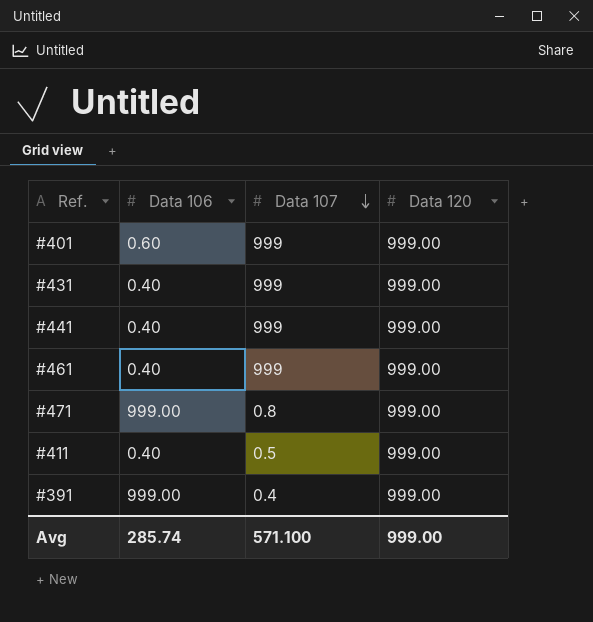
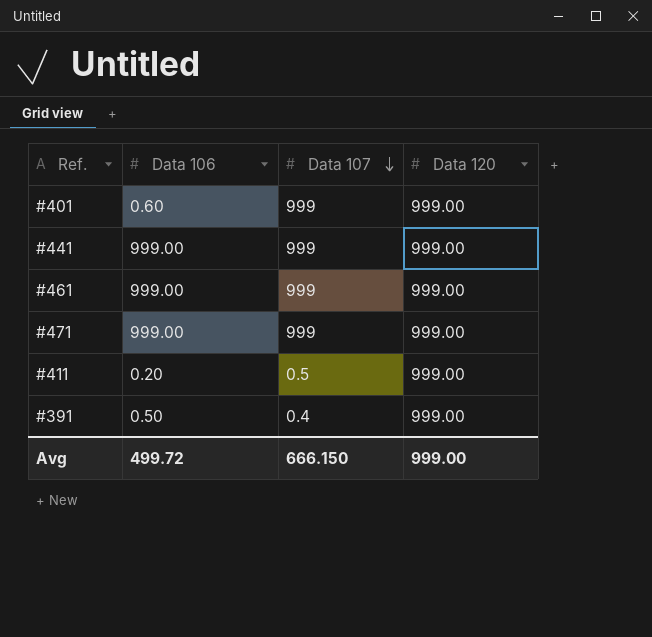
row #431: 0.40 | 999 | 999.00 -> none
#441 | Data 106: 0.40 -> 999.00
#461 | Data 106: 0.40 -> 999.00
#471 | Data 107: 0.8 -> 999
#411 | Data 106: 0.40 -> 0.20
#391 | Data 106: 999.00 -> 0.50
Avg | Data 106: 285.74 -> 499.72
Avg | Data 107: 571.100 -> 666.150

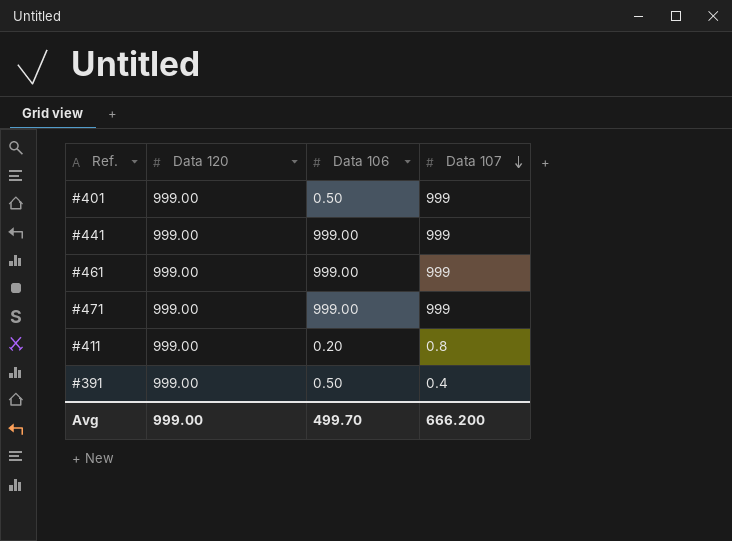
column Data 120 | position: 4 -> 2
#401 | Data 106: 0.60 -> 0.50
#411 | Data 107: 0.5 -> 0.8
Avg | Data 106: 499.72 -> 499.70
Avg | Data 107: 666.150 -> 666.200

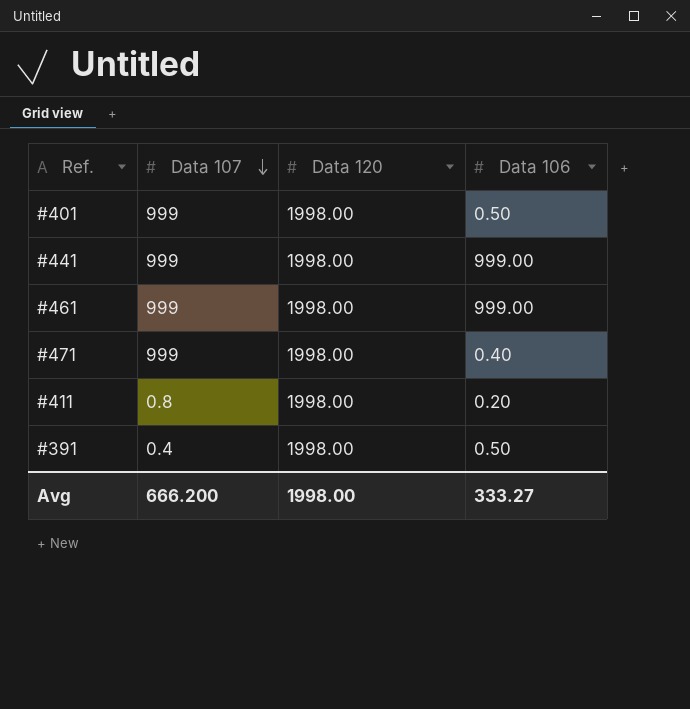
column Data 107 | position: 4 -> 2
#401 | Data 120: 999.00 -> 1998.00
#441 | Data 120: 999.00 -> 1998.00
#461 | Data 120: 999.00 -> 1998.00
#471 | Data 120: 999.00 -> 1998.00
#471 | Data 106: 999.00 -> 0.40
#411 | Data 120: 999.00 -> 1998.00
#391 | Data 120: 999.00 -> 1998.00
Avg | Data 120: 999.00 -> 1998.00
Avg | Data 106: 499.70 -> 333.27

